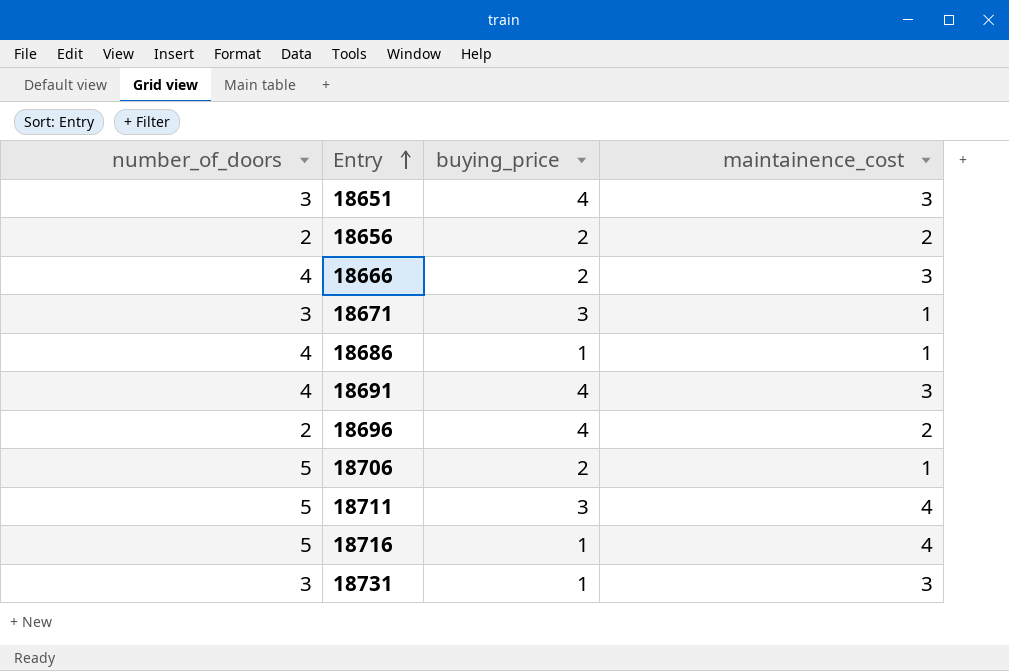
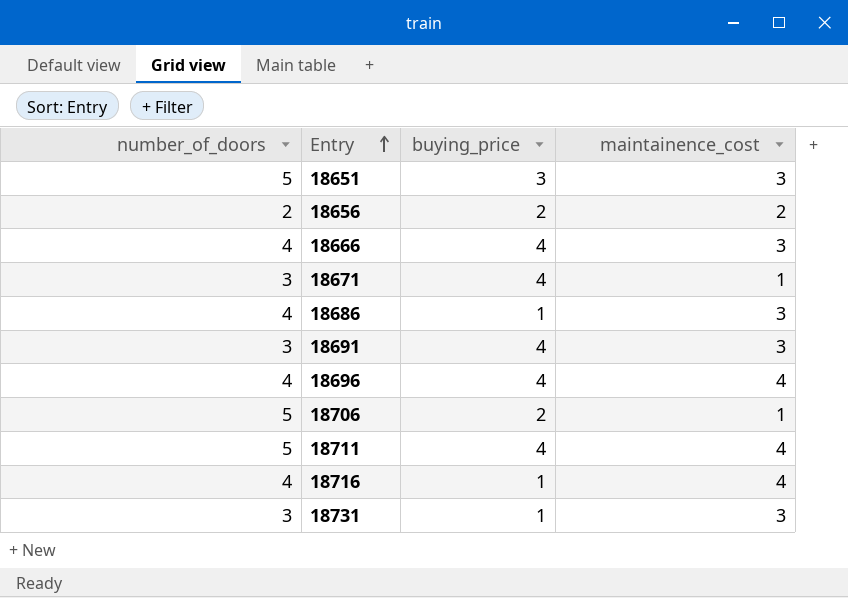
18651 | number_of_doors: 3 -> 5
18651 | buying_price: 4 -> 3
18666 | buying_price: 2 -> 4
18671 | buying_price: 3 -> 4
18686 | maintainence_cost: 1 -> 3
18691 | number_of_doors: 4 -> 3
18696 | number_of_doors: 2 -> 4
18696 | maintainence_cost: 2 -> 4
18711 | buying_price: 3 -> 4
18716 | number_of_doors: 5 -> 4

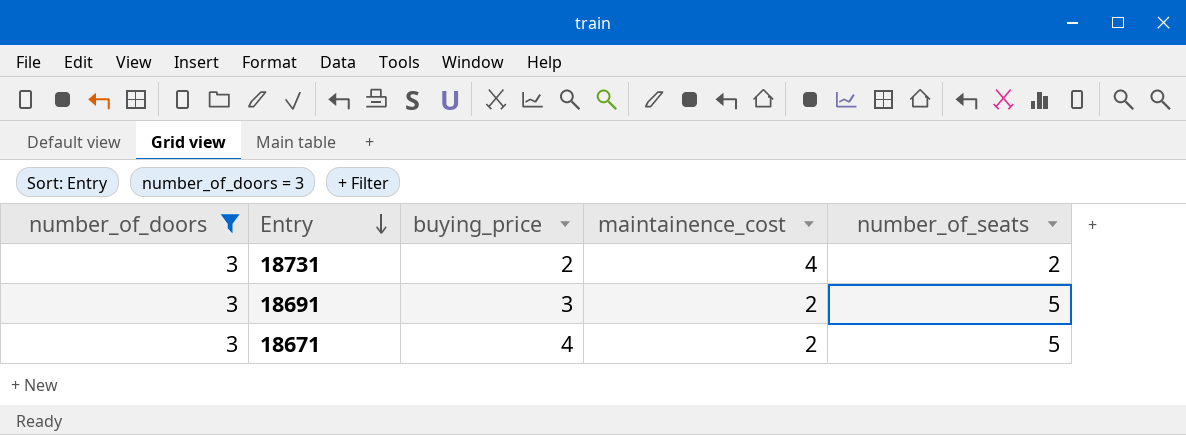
filter: none -> number_of_doors = 3
row order: Entry ascending -> Entry descending
column number_of_seats | position: none -> 5
18731 | buying_price: 1 -> 2
18731 | maintainence_cost: 3 -> 4
18691 | buying_price: 4 -> 3
18691 | maintainence_cost: 3 -> 2
18671 | maintainence_cost: 1 -> 2

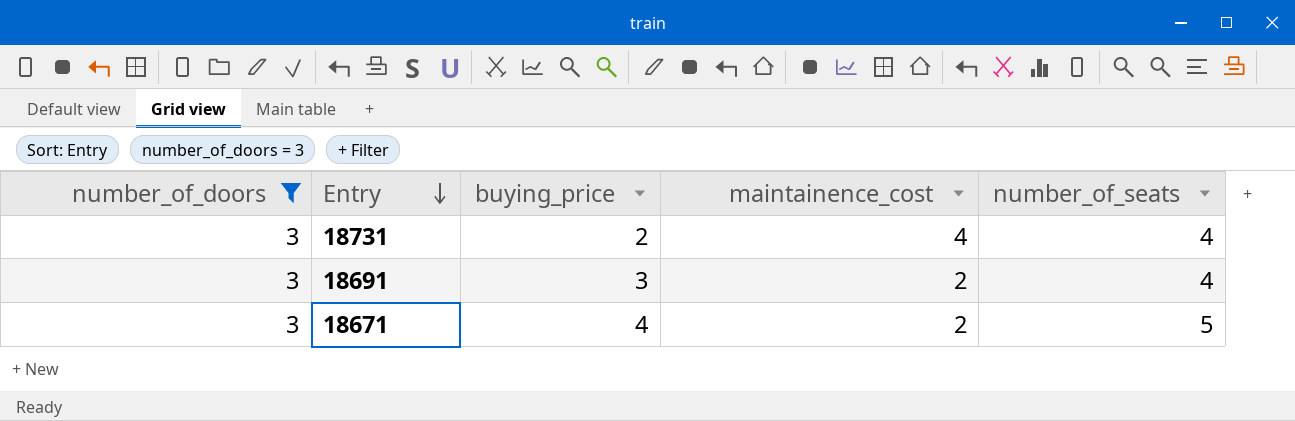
18731 | number_of_seats: 2 -> 4
18691 | number_of_seats: 5 -> 4

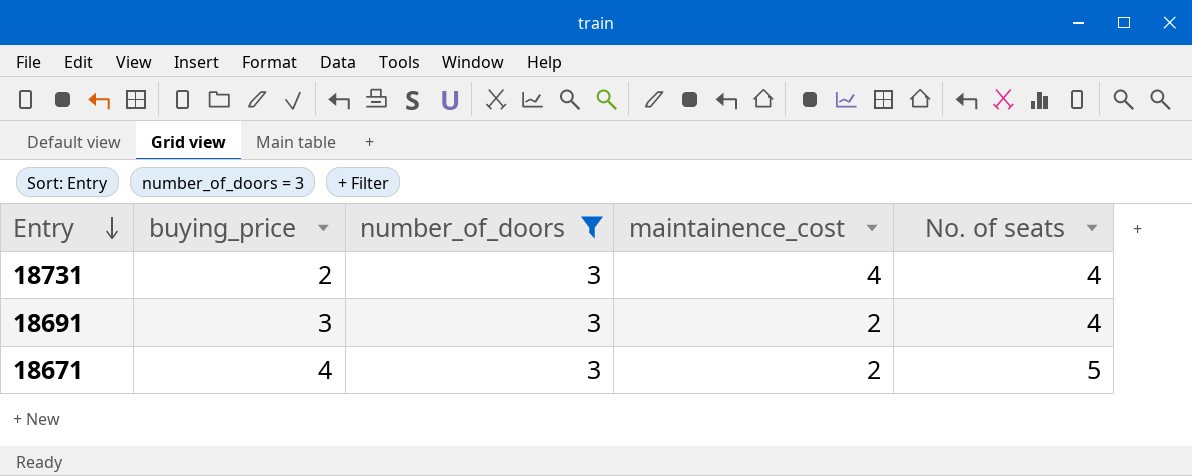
column number_of_doors | position: 1 -> 3
column name: number_of_seats -> No. of seats

